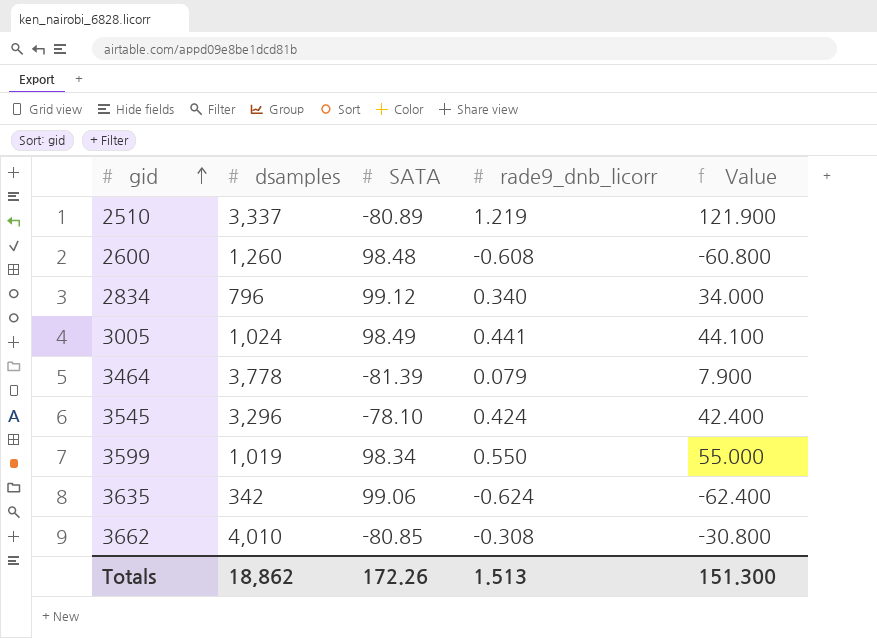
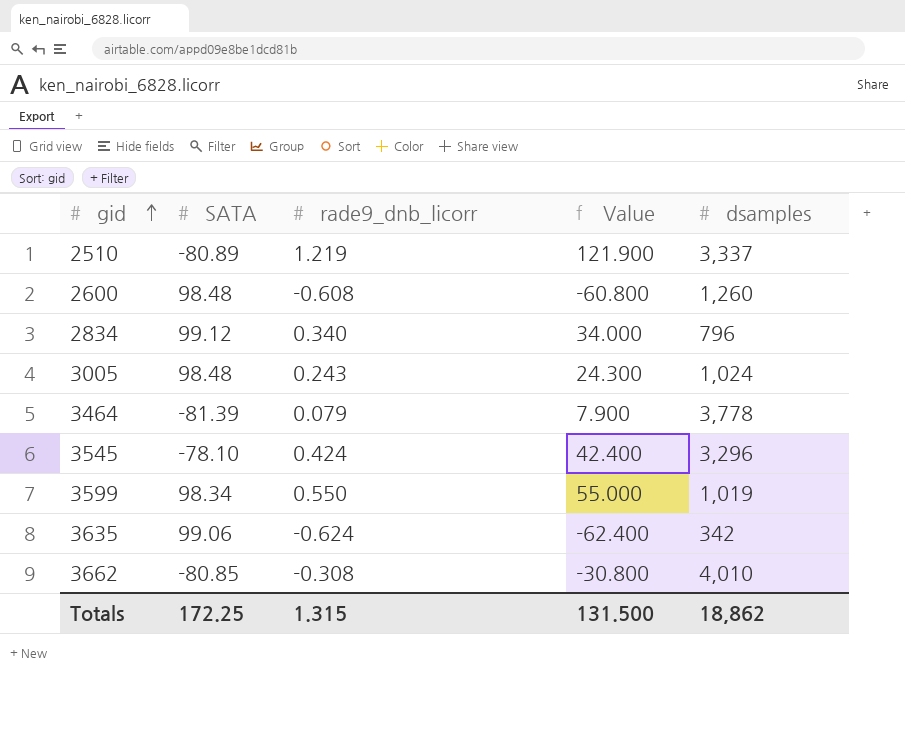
column dsamples | position: 2 -> 5
3005 | SATA: 98.49 -> 98.48
3005 | rade9_dnb_licorr: 0.441 -> 0.243
3005 | Value: 44.100 -> 24.300
Totals | SATA: 172.26 -> 172.25
Totals | rade9_dnb_licorr: 1.513 -> 1.315
Totals | Value: 151.300 -> 131.500

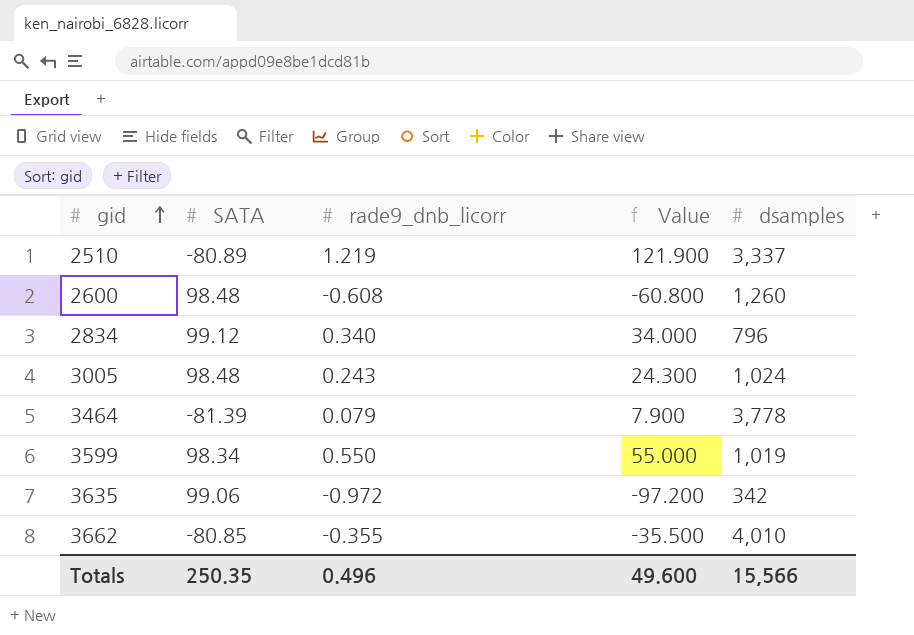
row 3545: -78.10 | 0.424 | 42.400 | 3,296 -> none
3635 | rade9_dnb_licorr: -0.624 -> -0.972
3635 | Value: -62.400 -> -97.200
3662 | rade9_dnb_licorr: -0.308 -> -0.355
3662 | Value: -30.800 -> -35.500
Totals | SATA: 172.25 -> 250.35
Totals | rade9_dnb_licorr: 1.315 -> 0.496
Totals | Value: 131.500 -> 49.600
Totals | dsamples: 18,862 -> 15,566

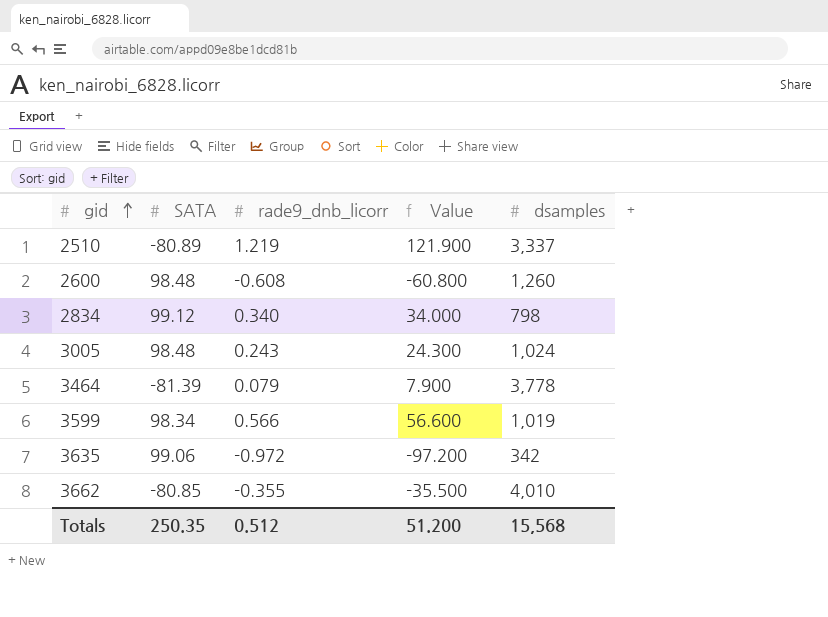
2834 | dsamples: 796 -> 798
3599 | rade9_dnb_licorr: 0.550 -> 0.566
3599 | Value: 55.000 -> 56.600
Totals | rade9_dnb_licorr: 0.496 -> 0.512
Totals | Value: 49.600 -> 51.200
Totals | dsamples: 15,566 -> 15,568

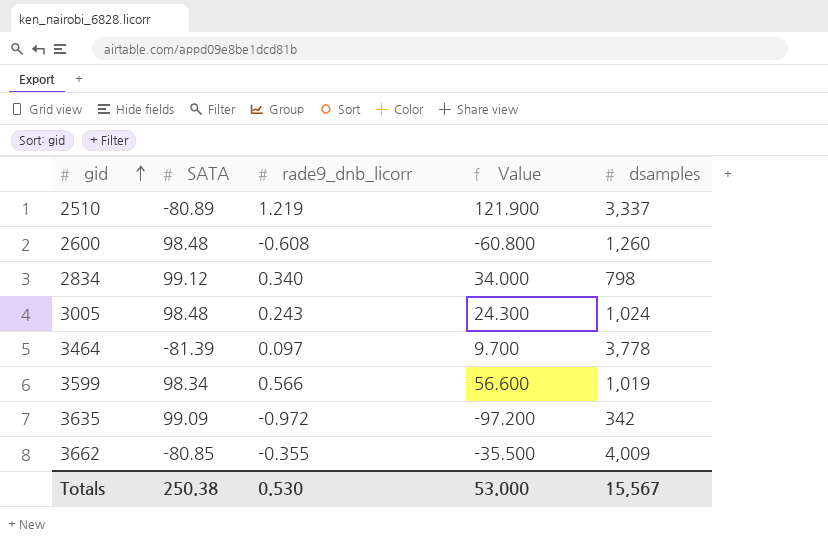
3464 | rade9_dnb_licorr: 0.079 -> 0.097
3464 | Value: 7.900 -> 9.700
3635 | SATA: 99.06 -> 99.09
3662 | dsamples: 4,010 -> 4,009
Totals | SATA: 250.35 -> 250.38
Totals | rade9_dnb_licorr: 0.512 -> 0.530
Totals | Value: 51.200 -> 53.000
Totals | dsamples: 15,568 -> 15,567

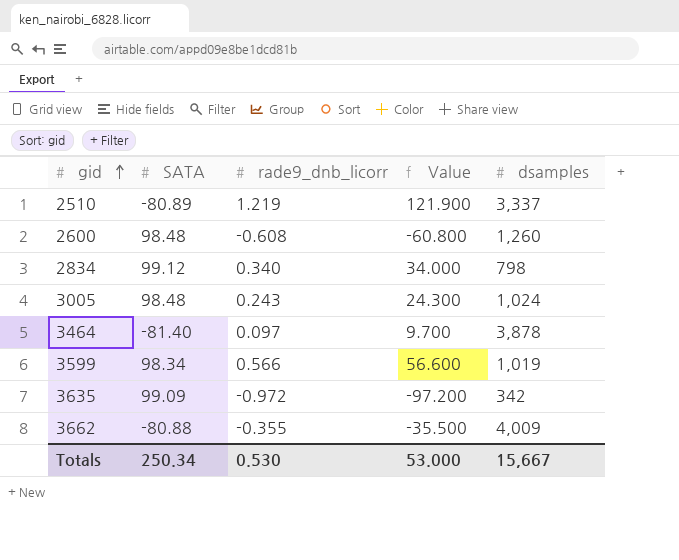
3464 | SATA: -81.39 -> -81.40
3464 | dsamples: 3,778 -> 3,878
3662 | SATA: -80.85 -> -80.88
Totals | SATA: 250.38 -> 250.34
Totals | dsamples: 15,567 -> 15,667

